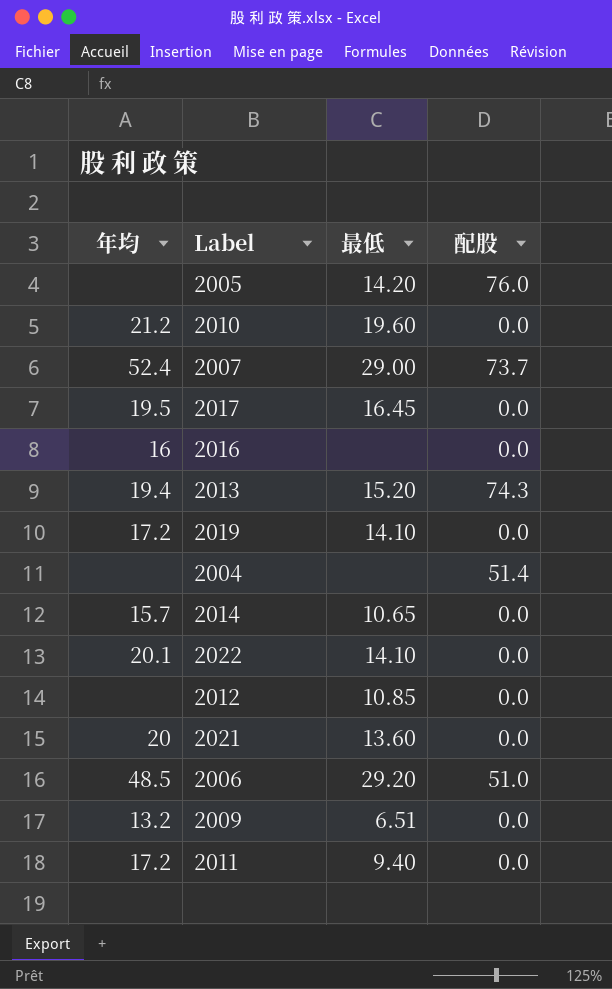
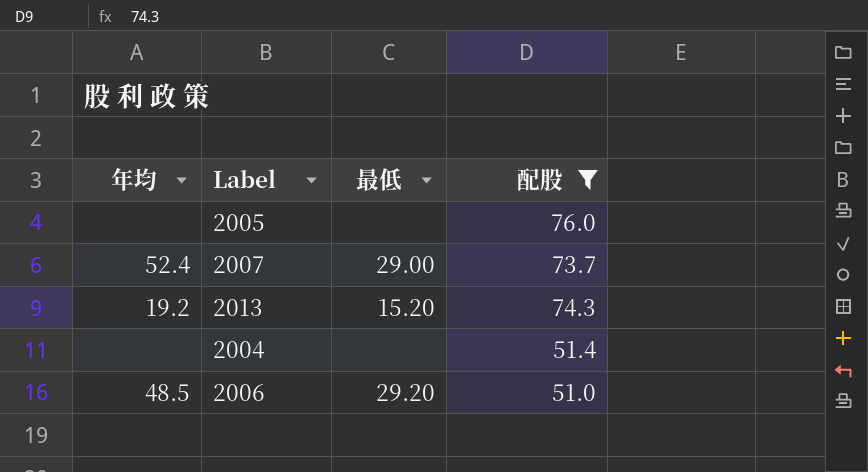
filter: none -> 配股 != 0.0
2005 | 最低: 14.20 -> none
2013 | 年均: 19.4 -> 19.2

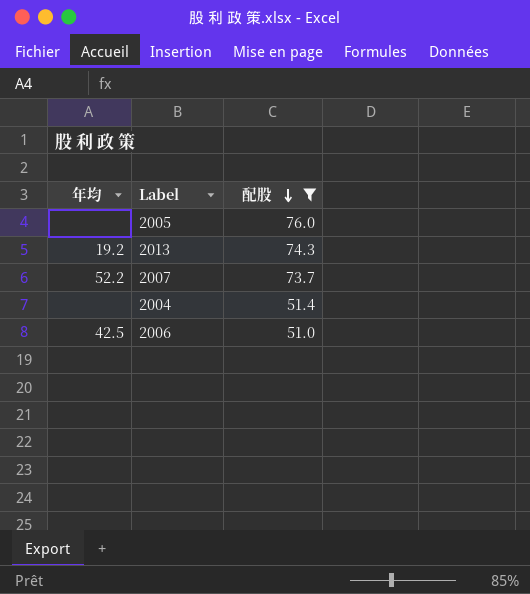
row order: none -> 配股 descending
column 最低 | position: 3 -> none
2007 | 年均: 52.4 -> 52.2
2006 | 年均: 48.5 -> 42.5

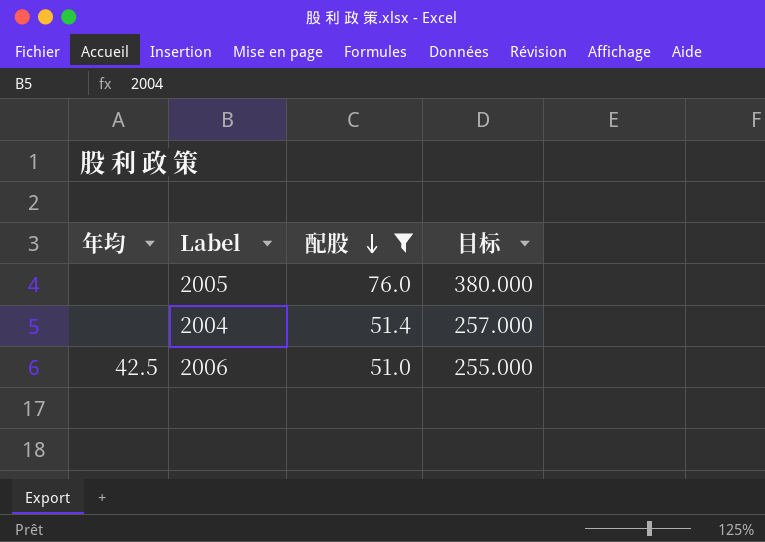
column 目标 | formula: none -> [配股] * 5
row 2013: 19.2 | 74.3 -> none
row 2007: 52.2 | 73.7 -> none

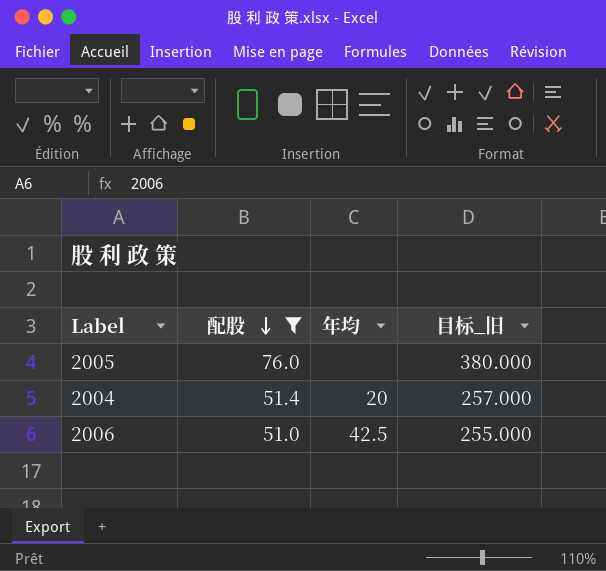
column 年均 | position: 1 -> 3
column name: 目标 -> 目标_旧
2004 | 年均: none -> 20

